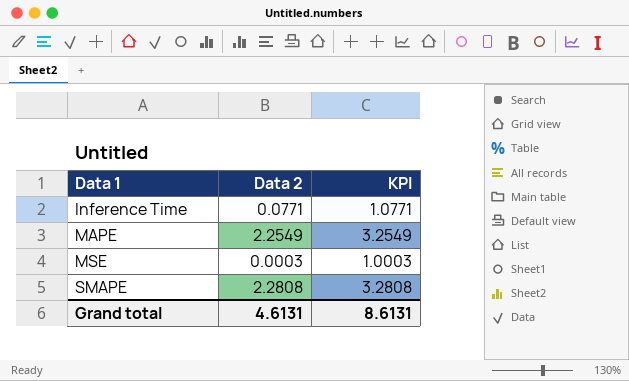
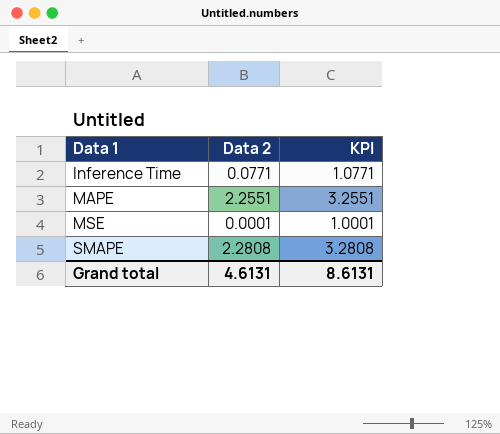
MAPE | Data 2: 2.2549 -> 2.2551
MAPE | KPI: 3.2549 -> 3.2551
MSE | Data 2: 0.0003 -> 0.0001
MSE | KPI: 1.0003 -> 1.0001

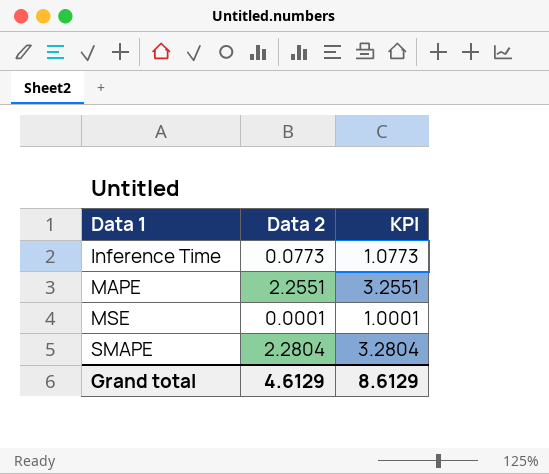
Inference Time | Data 2: 0.0771 -> 0.0773
Inference Time | KPI: 1.0771 -> 1.0773
SMAPE | Data 2: 2.2808 -> 2.2804
SMAPE | KPI: 3.2808 -> 3.2804
Grand total | Data 2: 4.6131 -> 4.6129
Grand total | KPI: 8.6131 -> 8.6129

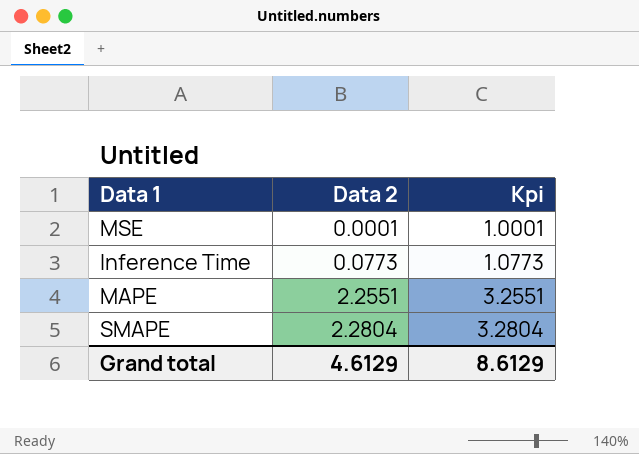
row order: Data 1 ascending -> Data 2 ascending
column name: KPI -> Kpi

